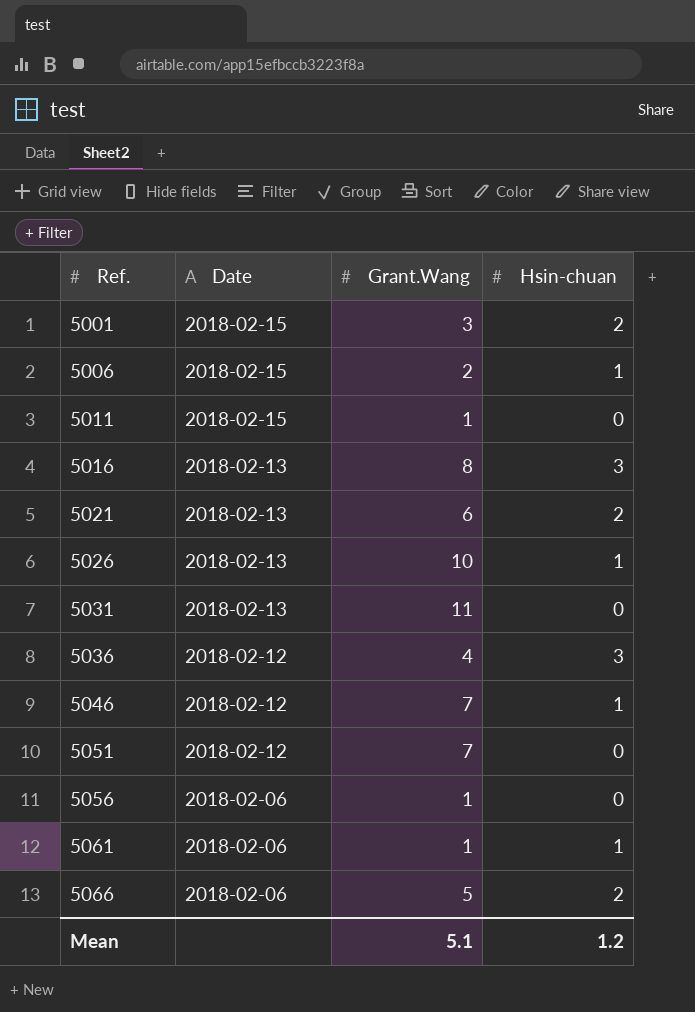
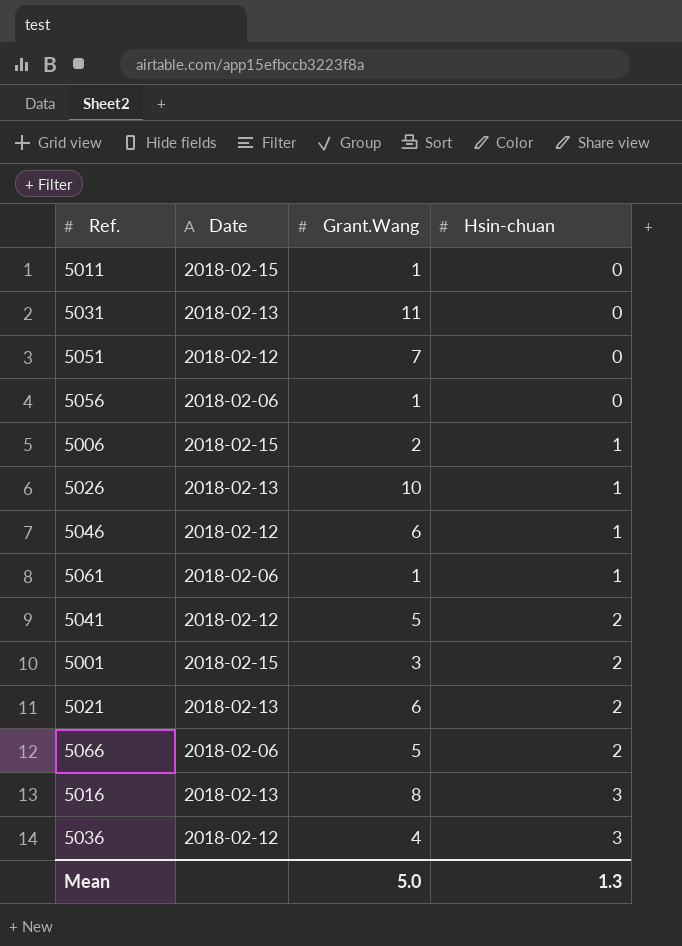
row order: Ref. ascending -> Hsin-chuan ascending
5046 | Grant.Wang: 7 -> 6
row 5041: none -> 2018-02-12 | 5 | 2
Mean | Grant.Wang: 5.1 -> 5.0
Mean | Hsin-chuan: 1.2 -> 1.3

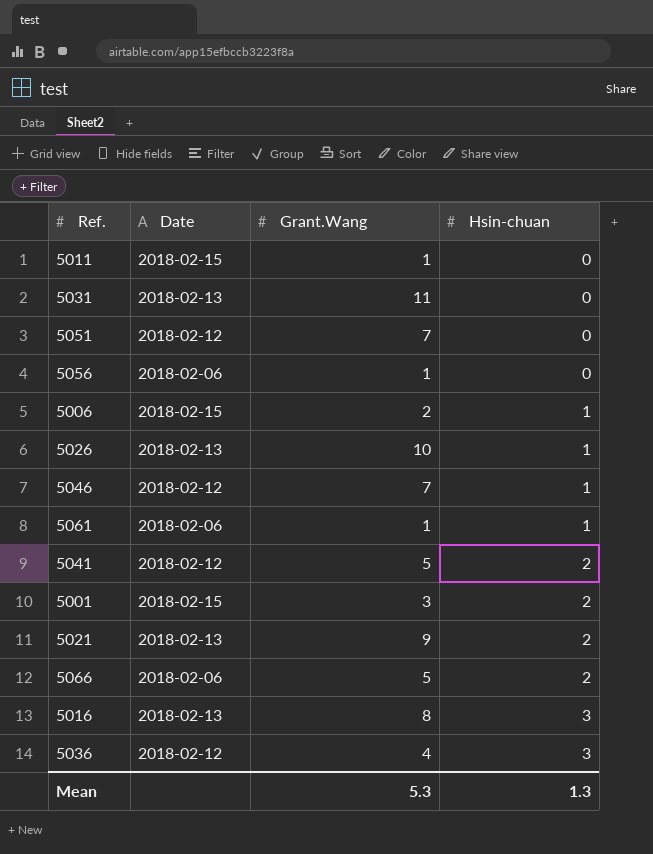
5046 | Grant.Wang: 6 -> 7
5021 | Grant.Wang: 6 -> 9
Mean | Grant.Wang: 5.0 -> 5.3

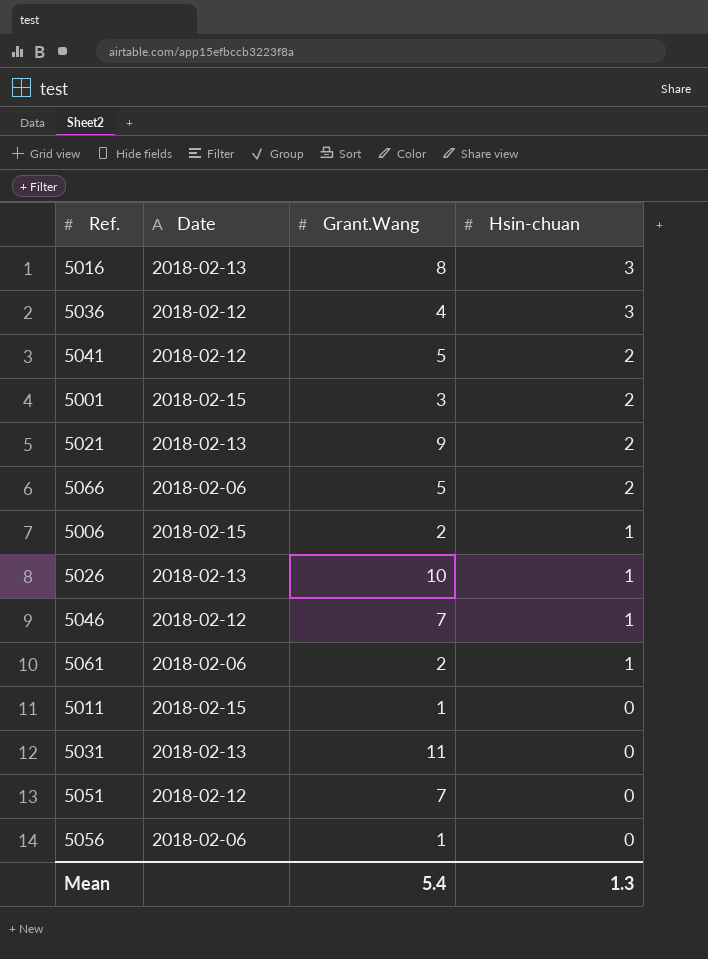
row order: Hsin-chuan ascending -> Hsin-chuan descending
5061 | Grant.Wang: 1 -> 2
Mean | Grant.Wang: 5.3 -> 5.4

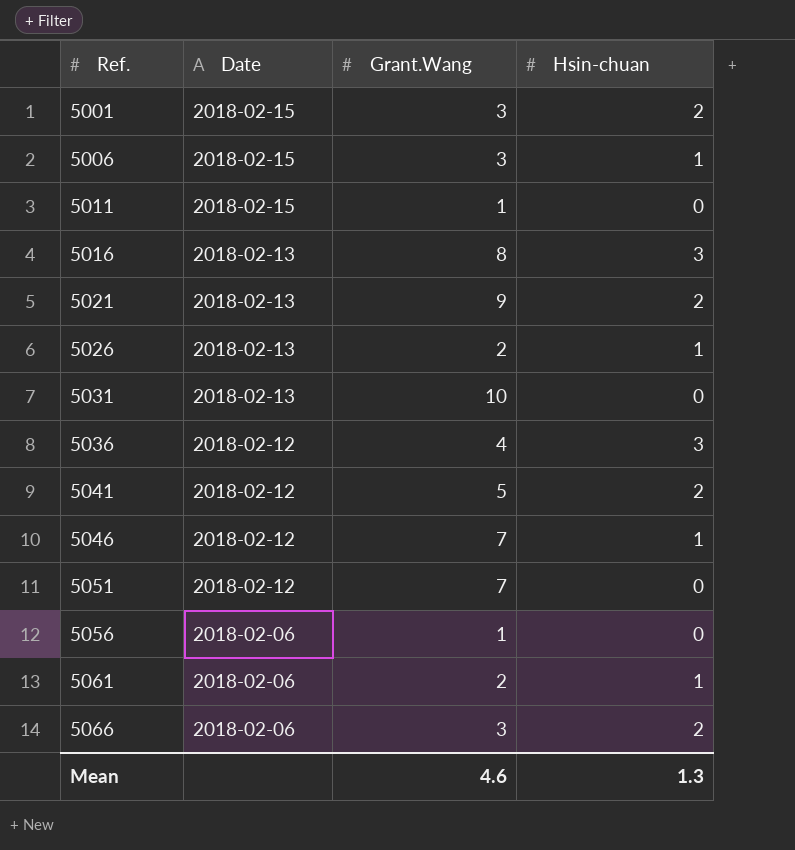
row order: Hsin-chuan descending -> Ref. ascending
5006 | Grant.Wang: 2 -> 3
5026 | Grant.Wang: 10 -> 2
5031 | Grant.Wang: 11 -> 10
5066 | Grant.Wang: 5 -> 3
Mean | Grant.Wang: 5.4 -> 4.6

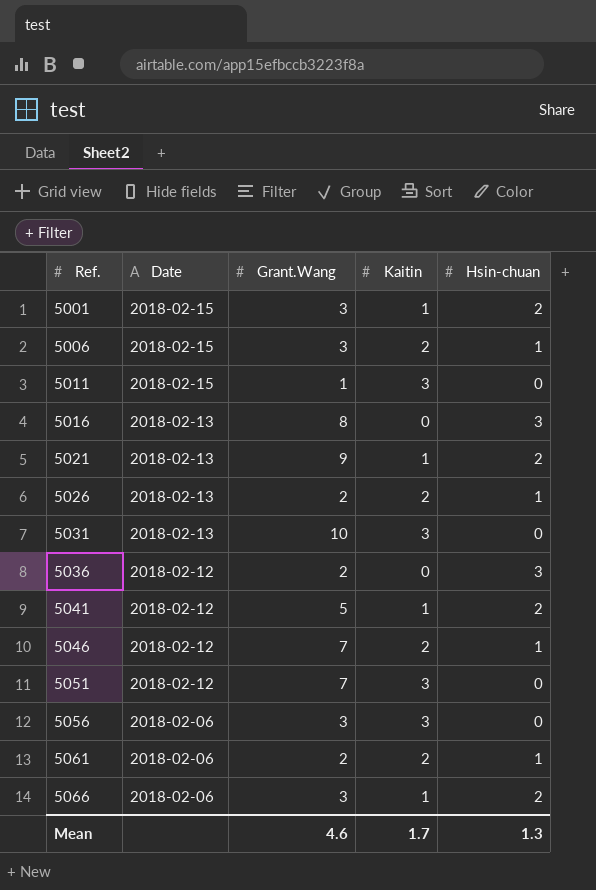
column Kaitin | position: none -> 4
5036 | Grant.Wang: 4 -> 2
5056 | Grant.Wang: 1 -> 3

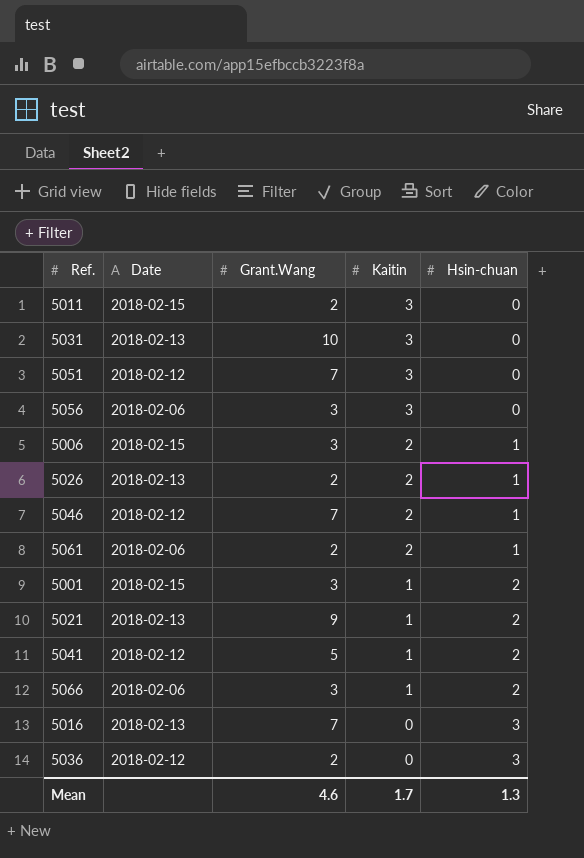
row order: Ref. ascending -> Kaitin descending
5011 | Grant.Wang: 1 -> 2
5016 | Grant.Wang: 8 -> 7

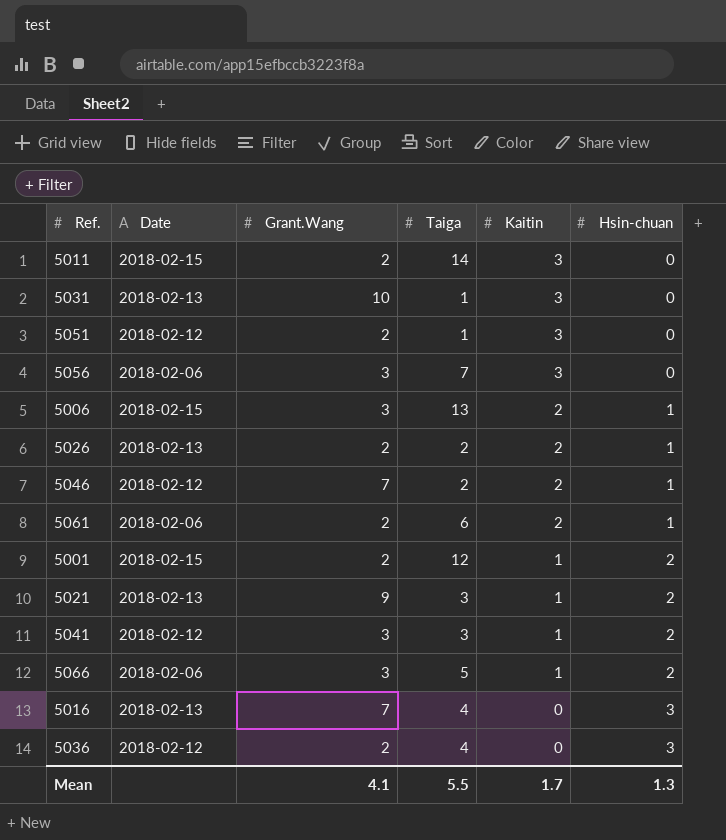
column Taiga | position: none -> 4
5051 | Grant.Wang: 7 -> 2
5001 | Grant.Wang: 3 -> 2
5041 | Grant.Wang: 5 -> 3
Mean | Grant.Wang: 4.6 -> 4.1

